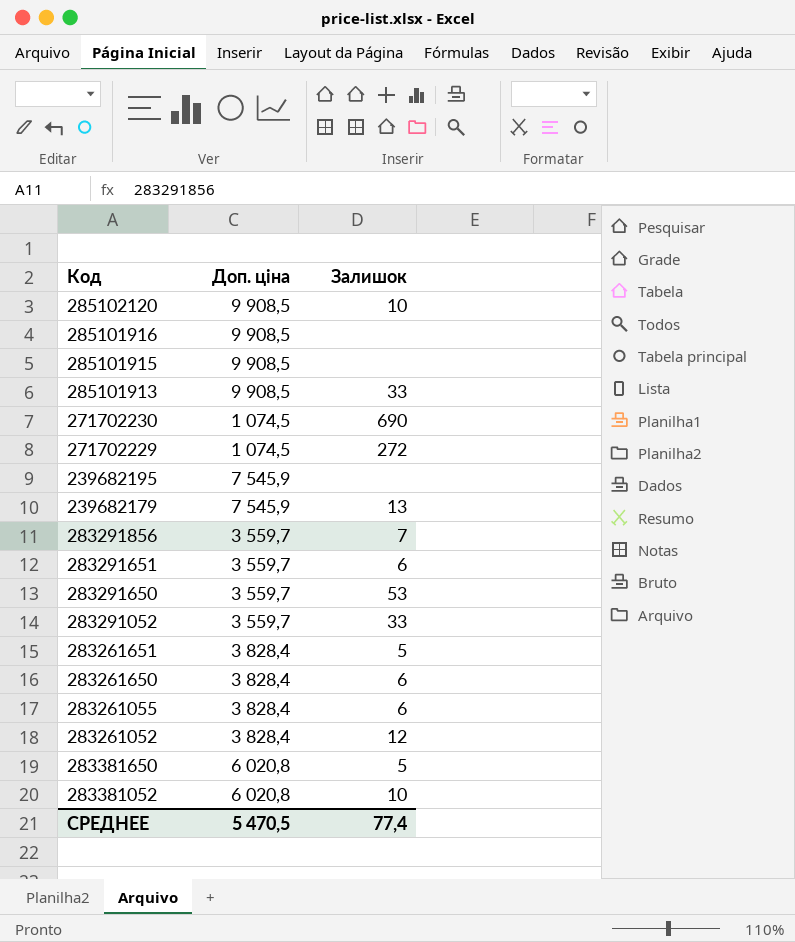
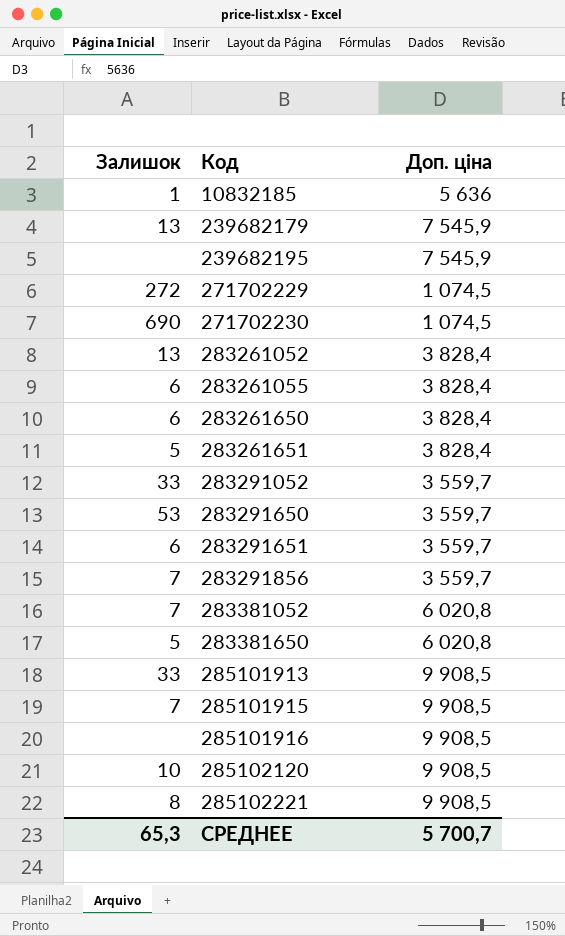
row order: none -> Код ascending
column Залишок | position: 3 -> 1
row 10832185: none -> 1 | 5 636
283261052 | Залишок: 12 -> 13
283381052 | Залишок: 10 -> 7
285101915 | Залишок: none -> 7
row 285102221: none -> 8 | 9 908,5
СРЕДНЕЕ | Залишок: 77,4 -> 65,3
СРЕДНЕЕ | Доп. ціна: 5 470,5 -> 5 700,7

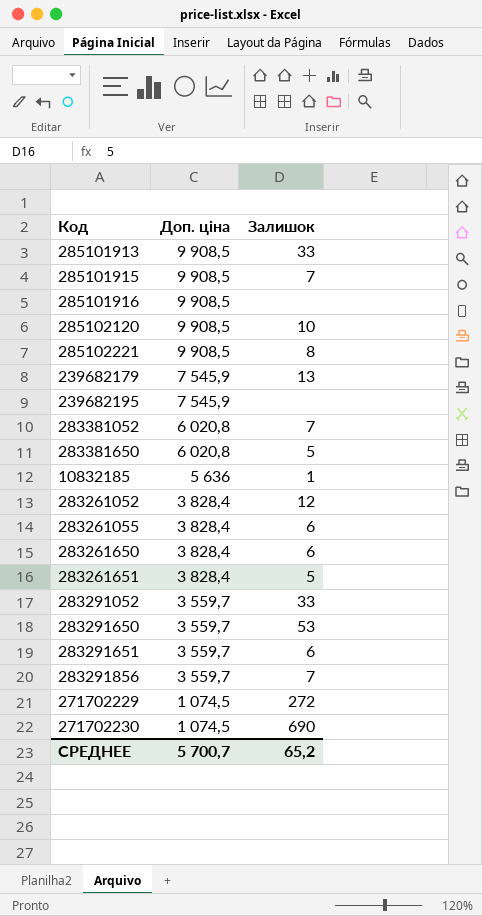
row order: Код ascending -> Доп. ціна descending
column Залишок | position: 1 -> 3
283261052 | Залишок: 13 -> 12
СРЕДНЕЕ | Залишок: 65,3 -> 65,2

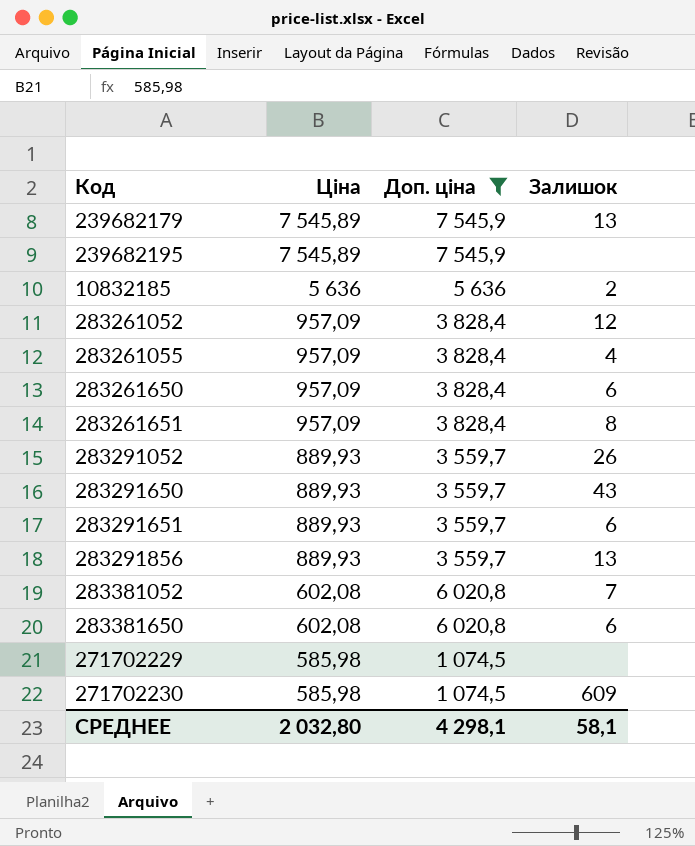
filter: none -> Доп. ціна != 9 908,5
row order: Доп. ціна descending -> Ціна descending
column Ціна | position: none -> 2
10832185 | Залишок: 1 -> 2
283261055 | Залишок: 6 -> 4
283261651 | Залишок: 5 -> 8
283291052 | Залишок: 33 -> 26
283291650 | Залишок: 53 -> 43
283291856 | Залишок: 7 -> 13
283381650 | Залишок: 5 -> 6
271702229 | Залишок: 272 -> none
271702230 | Залишок: 690 -> 609
СРЕДНЕЕ | Доп. ціна: 5 700,7 -> 4 298,1
СРЕДНЕЕ | Залишок: 65,2 -> 58,1

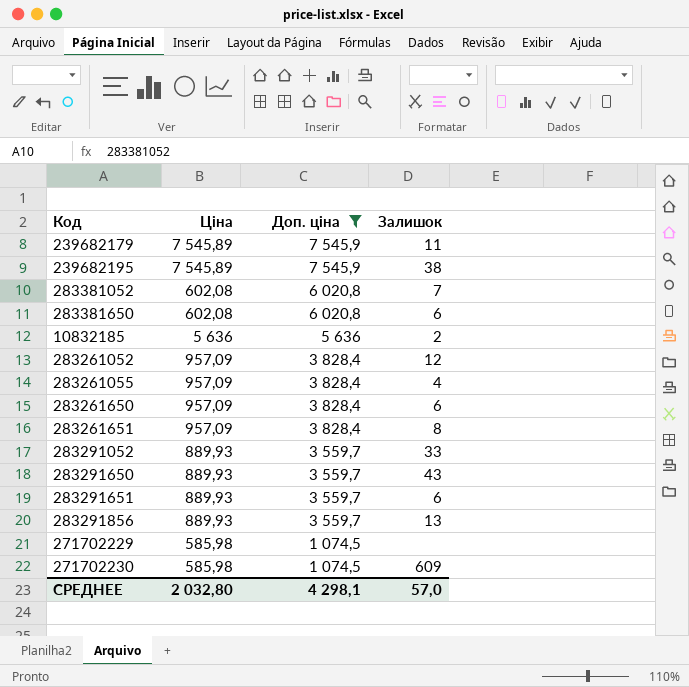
row order: Ціна descending -> Доп. ціна descending
239682179 | Залишок: 13 -> 11
239682195 | Залишок: none -> 38
283291052 | Залишок: 26 -> 33
СРЕДНЕЕ | Залишок: 58,1 -> 57,0

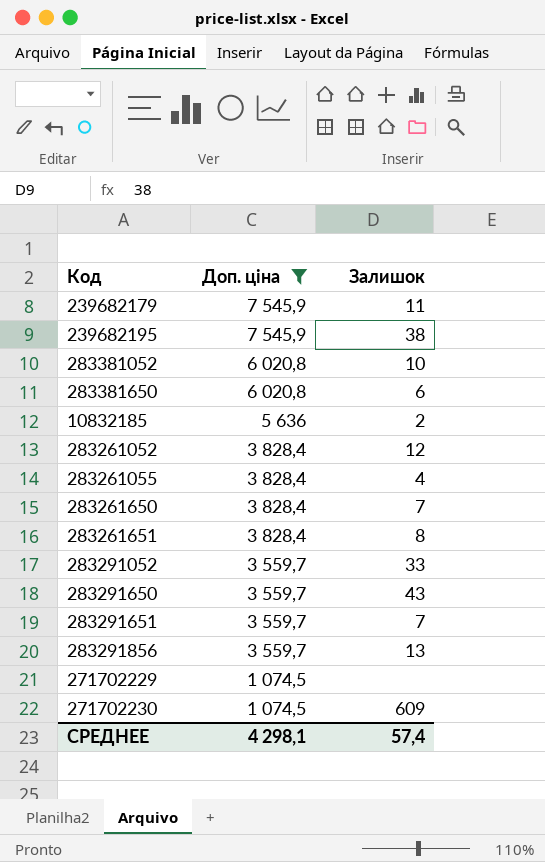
column Ціна | position: 2 -> none
283381052 | Залишок: 7 -> 10
283261650 | Залишок: 6 -> 7
283291651 | Залишок: 6 -> 7
СРЕДНЕЕ | Залишок: 57,0 -> 57,4

